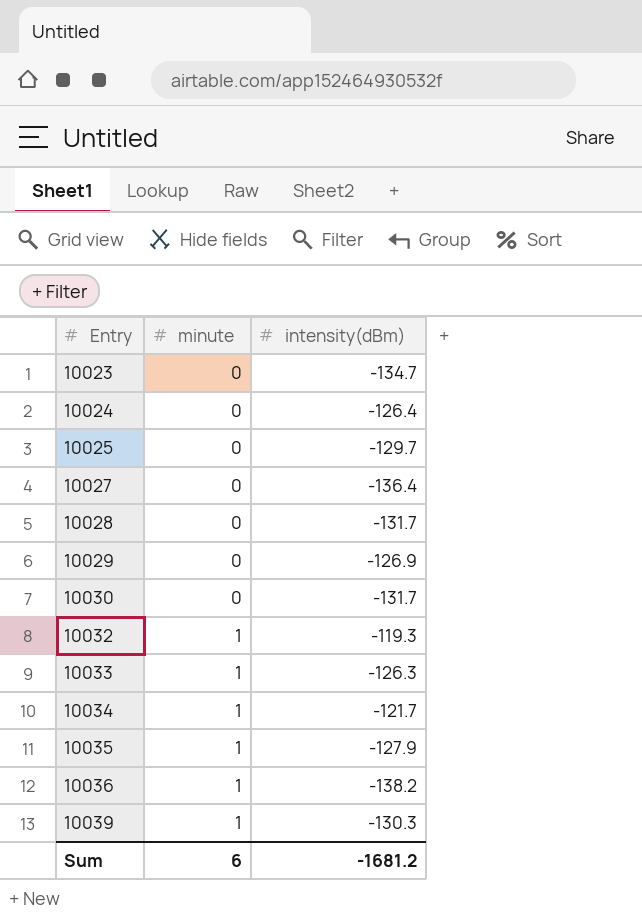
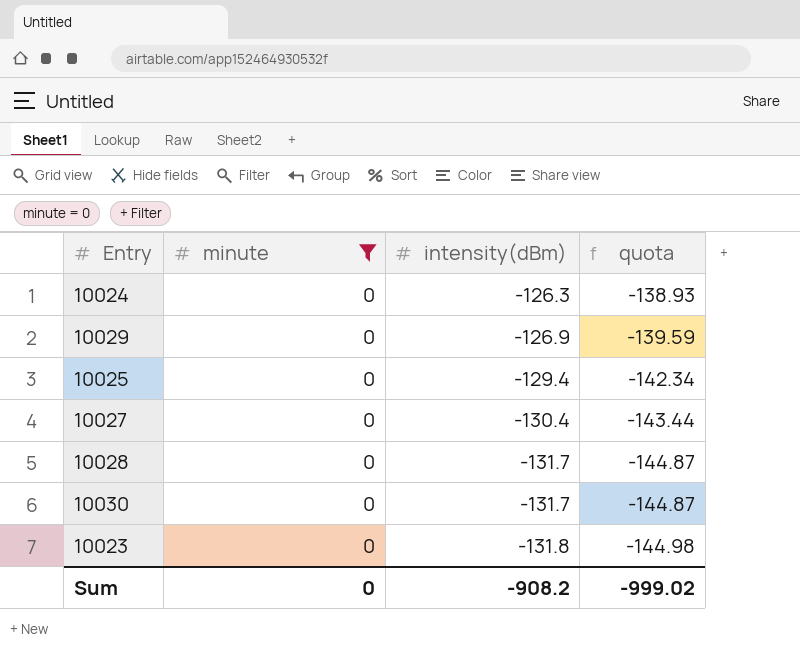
filter: none -> minute = 0
row order: Entry ascending -> intensity(dBm) descending
column quota | formula: none -> [intensity(dBm)] * 1.1
10024 | intensity(dBm): -126.4 -> -126.3
10025 | intensity(dBm): -129.7 -> -129.4
10027 | intensity(dBm): -136.4 -> -130.4
10023 | intensity(dBm): -134.7 -> -131.8
Sum | minute: 6 -> 0
Sum | intensity(dBm): -1681.2 -> -908.2

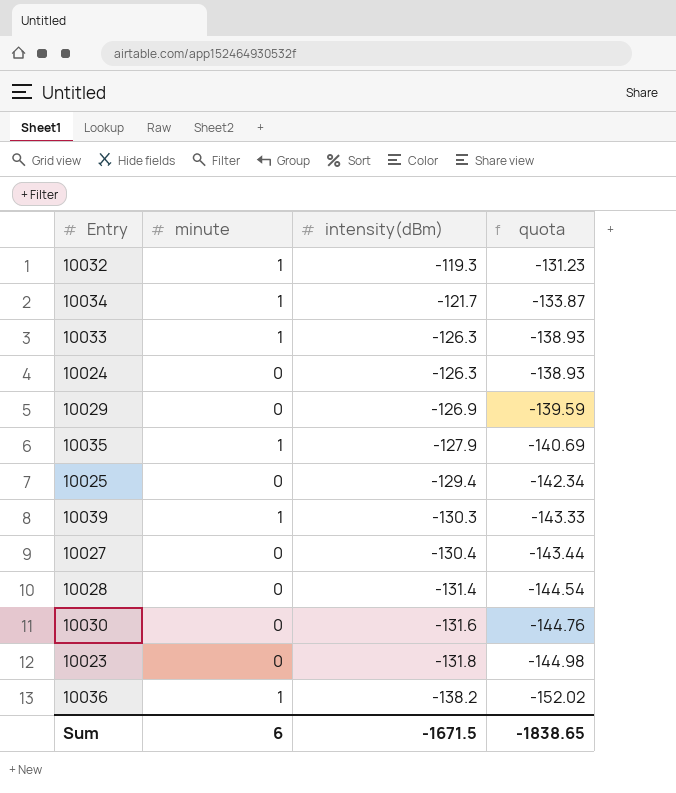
filter: minute = 0 -> none
10028 | intensity(dBm): -131.7 -> -131.4
10028 | quota: -144.87 -> -144.54
10030 | intensity(dBm): -131.7 -> -131.6
10030 | quota: -144.87 -> -144.76
Sum | minute: 0 -> 6
Sum | intensity(dBm): -908.2 -> -1671.5
Sum | quota: -999.02 -> -1838.65

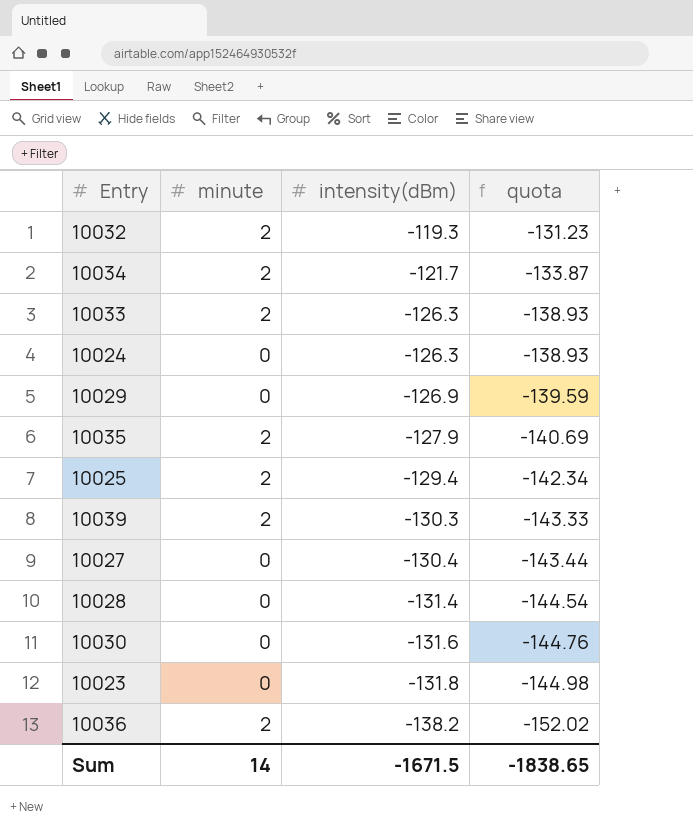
10032 | minute: 1 -> 2
10034 | minute: 1 -> 2
10033 | minute: 1 -> 2
10035 | minute: 1 -> 2
10025 | minute: 0 -> 2
10039 | minute: 1 -> 2
10036 | minute: 1 -> 2
Sum | minute: 6 -> 14

